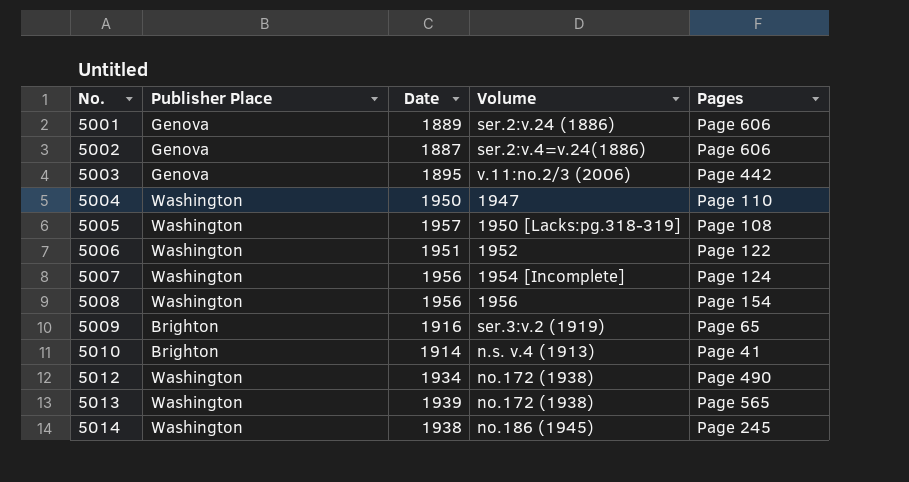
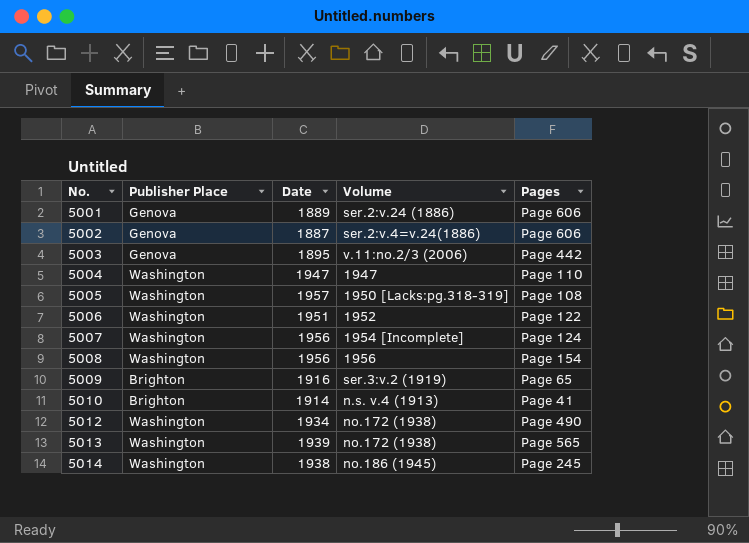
5004 | Date: 1950 -> 1947

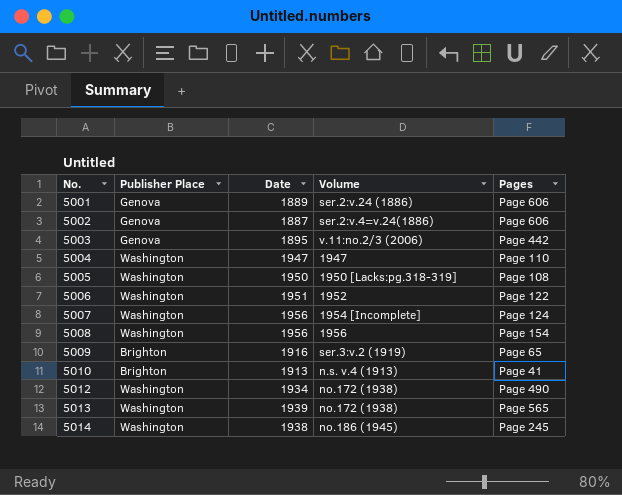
5005 | Date: 1957 -> 1950
5010 | Date: 1914 -> 1913

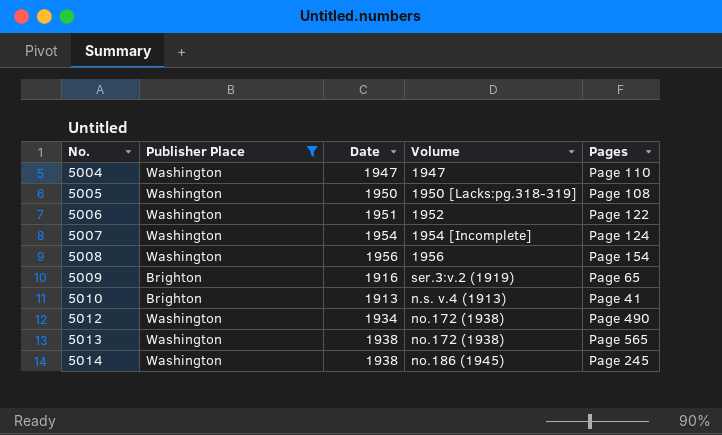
filter: none -> Publisher Place != Genova
5007 | Date: 1956 -> 1954
5013 | Date: 1939 -> 1938

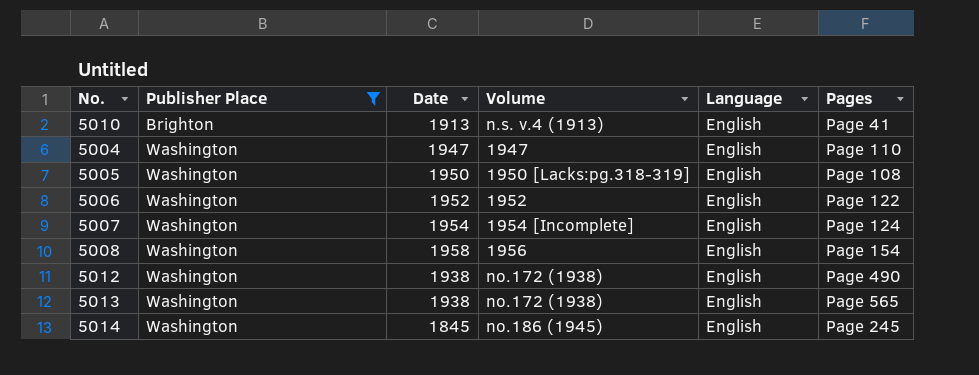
row order: No. ascending -> Publisher Place ascending
column Language | position: none -> 5
row 5009: Brighton | 1916 | ser.3:v.2 (1919) | Page 65 -> none
5006 | Date: 1951 -> 1952
5008 | Date: 1956 -> 1958
5012 | Date: 1934 -> 1938
5014 | Date: 1938 -> 1845

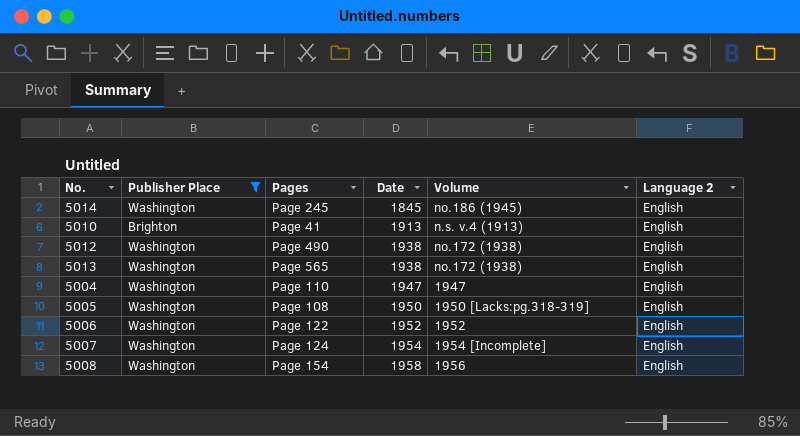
row order: Publisher Place ascending -> Date ascending
column Pages | position: 6 -> 3
column name: Language -> Language 2

